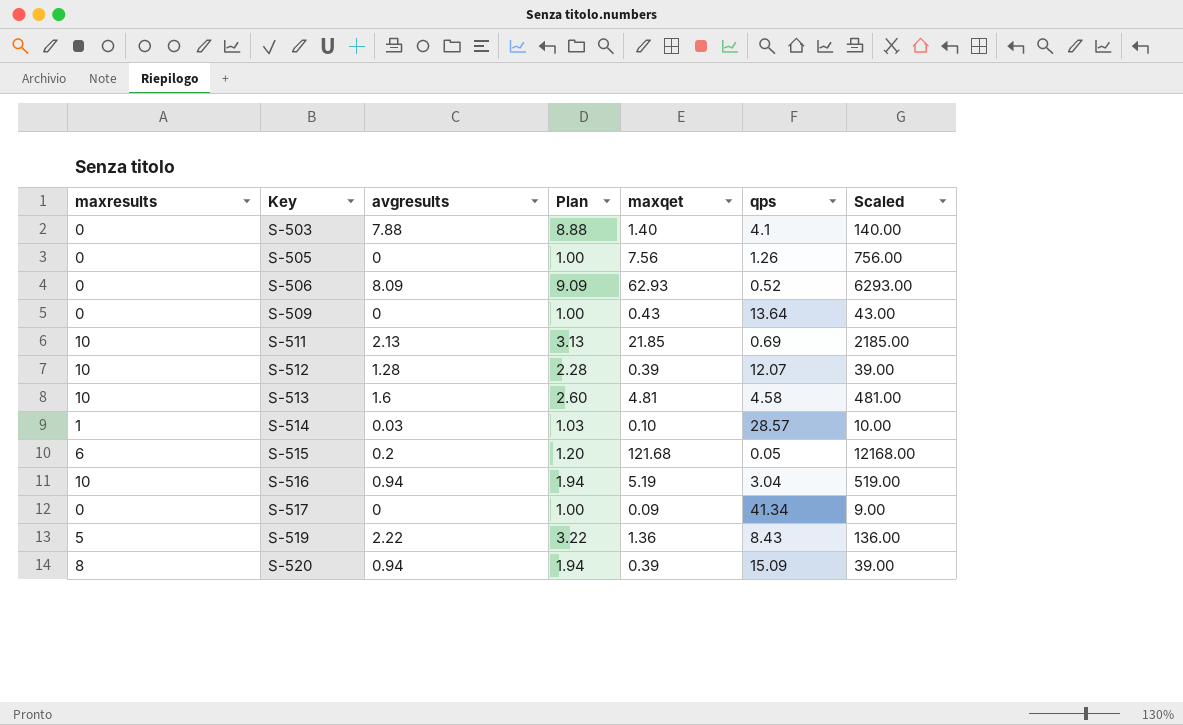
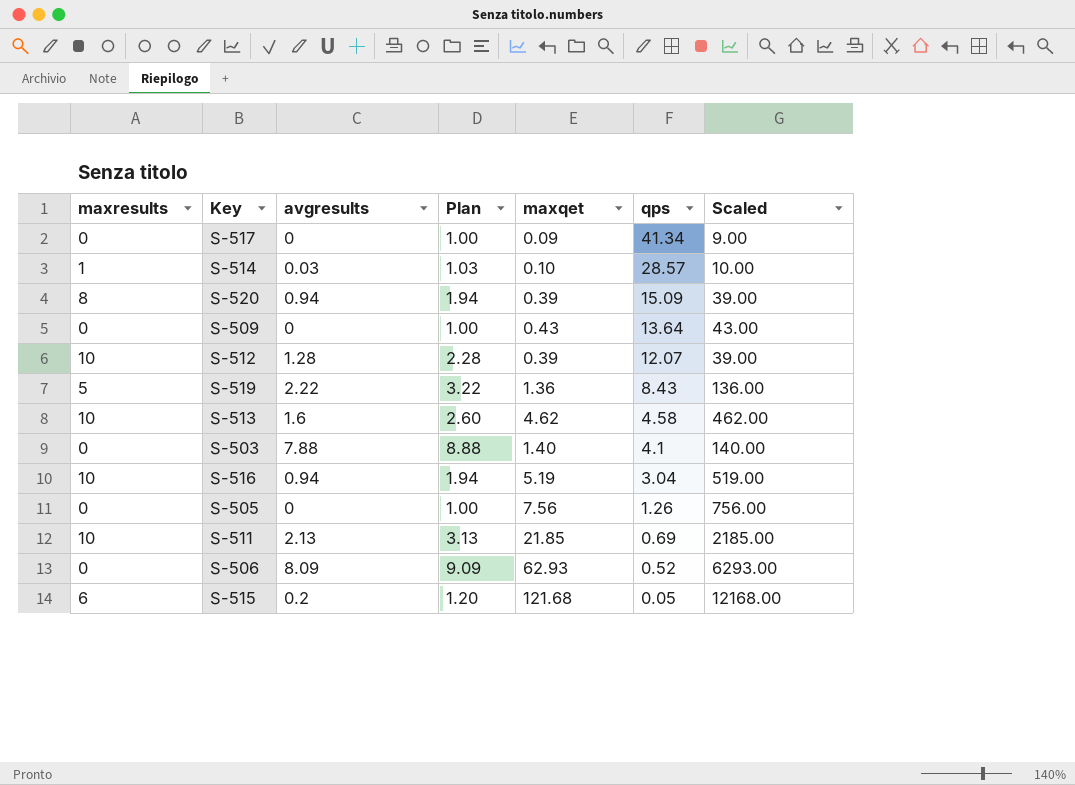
row order: Key ascending -> qps descending
S-513 | maxqet: 4.81 -> 4.62
S-513 | Scaled: 481.00 -> 462.00

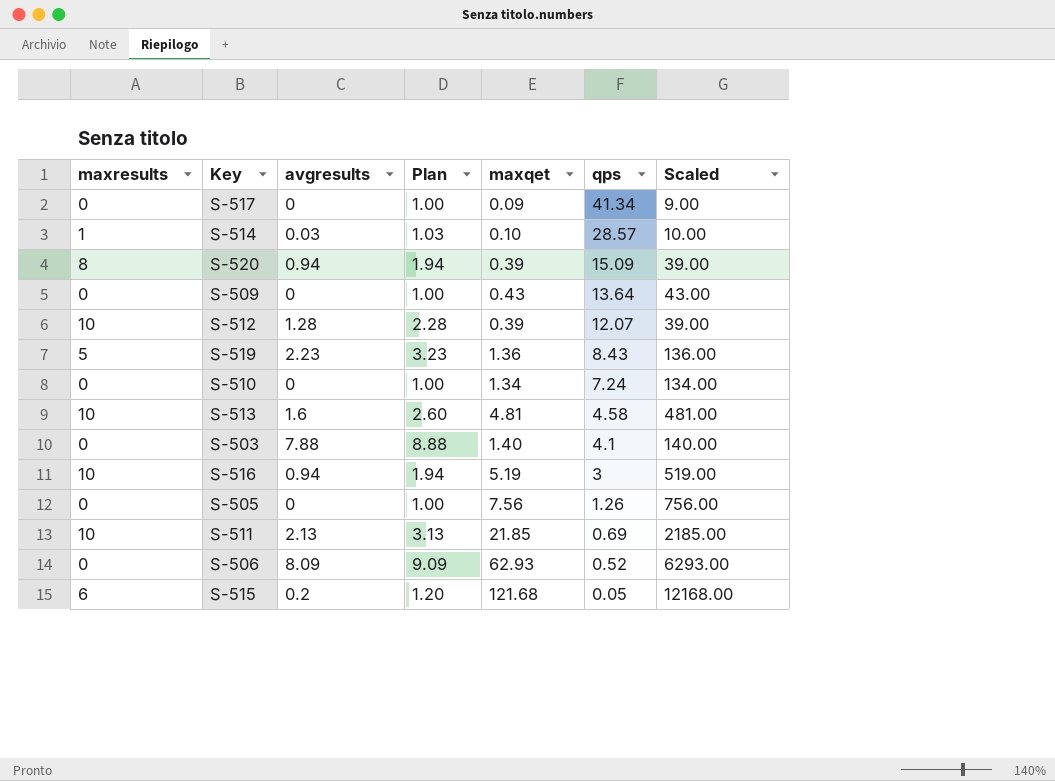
S-519 | avgresults: 2.22 -> 2.23
S-519 | Plan: 3.22 -> 3.23
row S-510: none -> 0 | 0 | 1.00 | 1.34 | 7.24 | 134.00
S-513 | maxqet: 4.62 -> 4.81
S-513 | Scaled: 462.00 -> 481.00
S-516 | qps: 3.04 -> 3

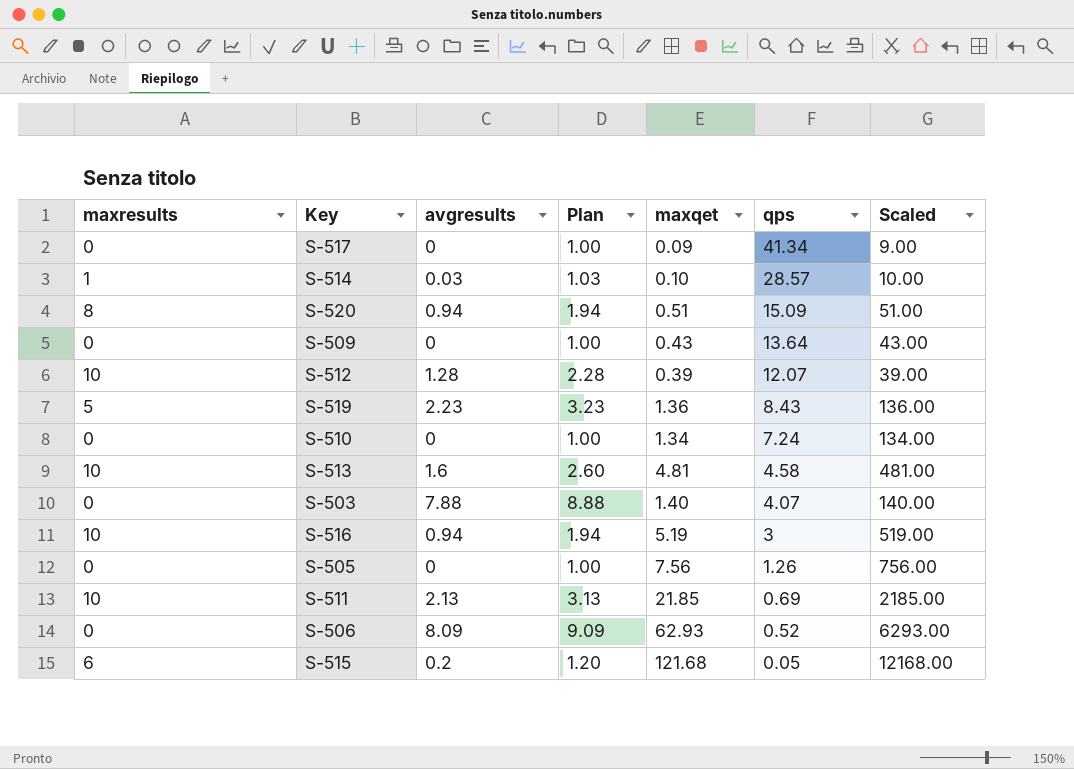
S-520 | maxqet: 0.39 -> 0.51
S-520 | Scaled: 39.00 -> 51.00
S-503 | qps: 4.1 -> 4.07

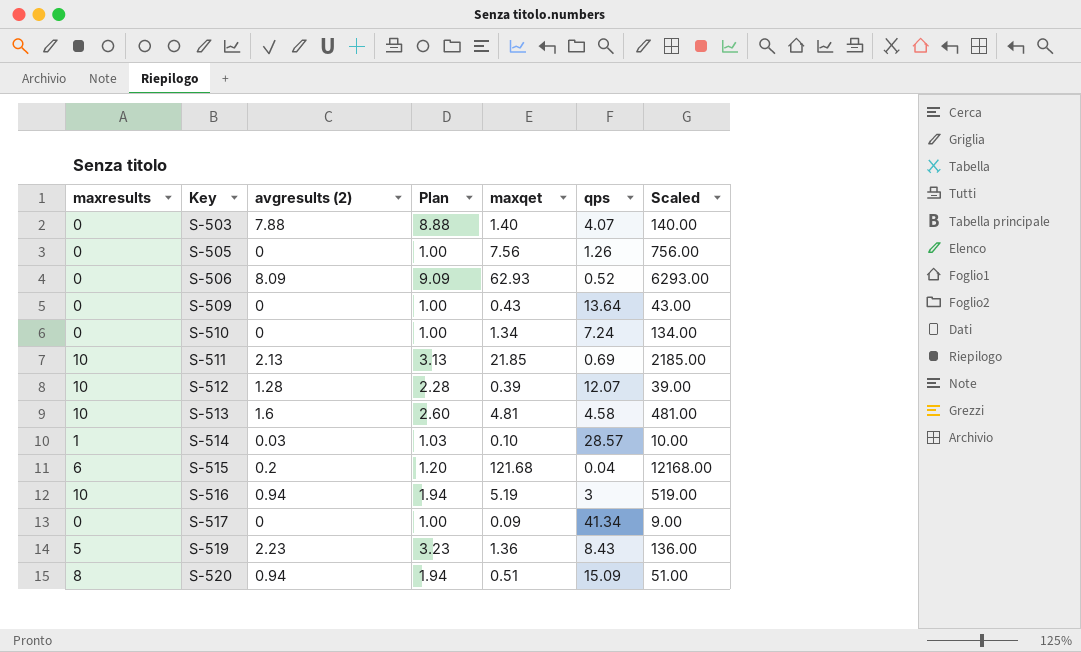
row order: qps descending -> Key ascending
column name: avgresults -> avgresults (2)
S-515 | qps: 0.05 -> 0.04

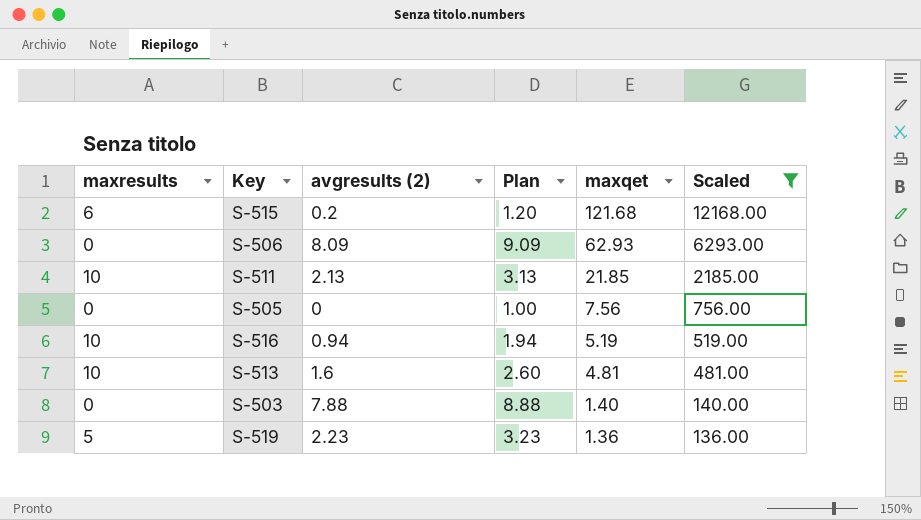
filter: none -> Scaled >= 136.00
row order: Key ascending -> maxqet descending
column qps | position: 6 -> none

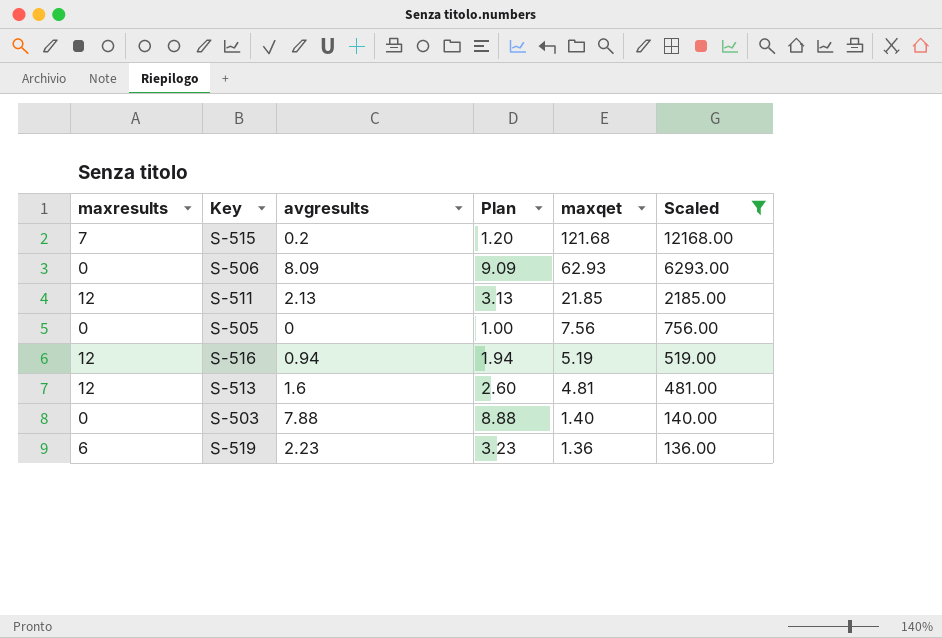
column name: avgresults (2) -> avgresults
S-515 | maxresults: 6 -> 7
S-511 | maxresults: 10 -> 12
S-516 | maxresults: 10 -> 12
S-513 | maxresults: 10 -> 12
S-519 | maxresults: 5 -> 6

